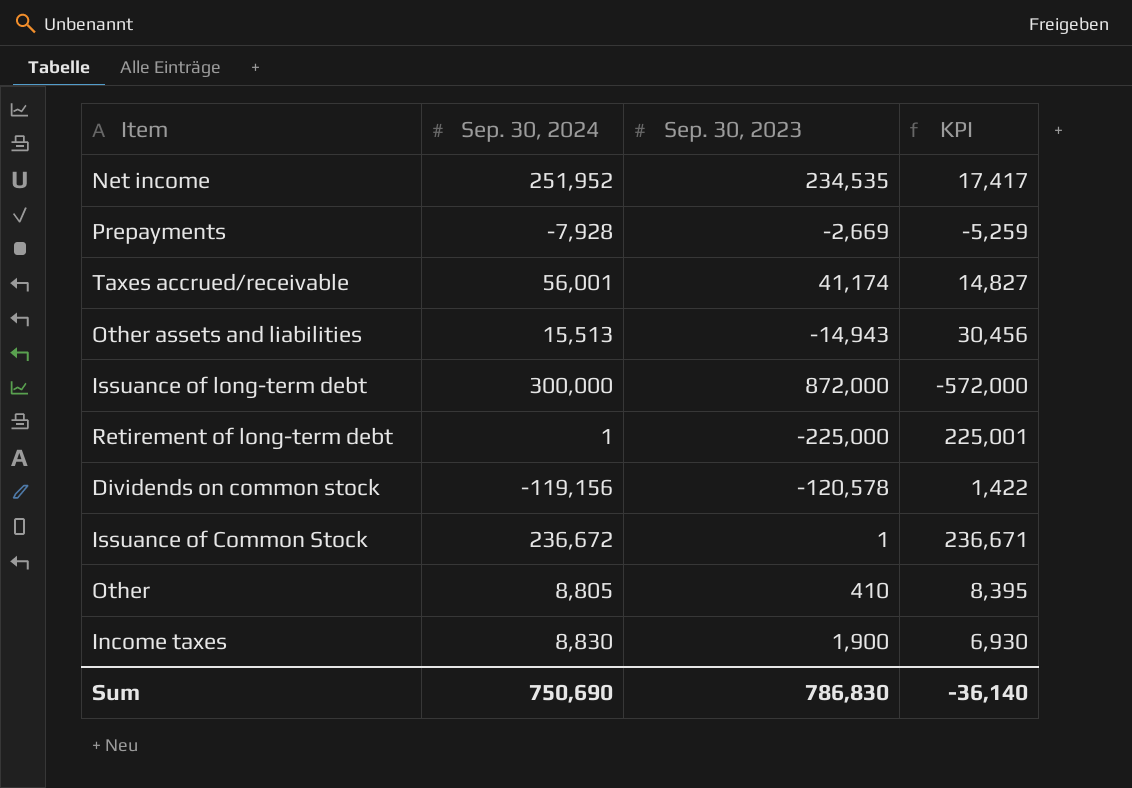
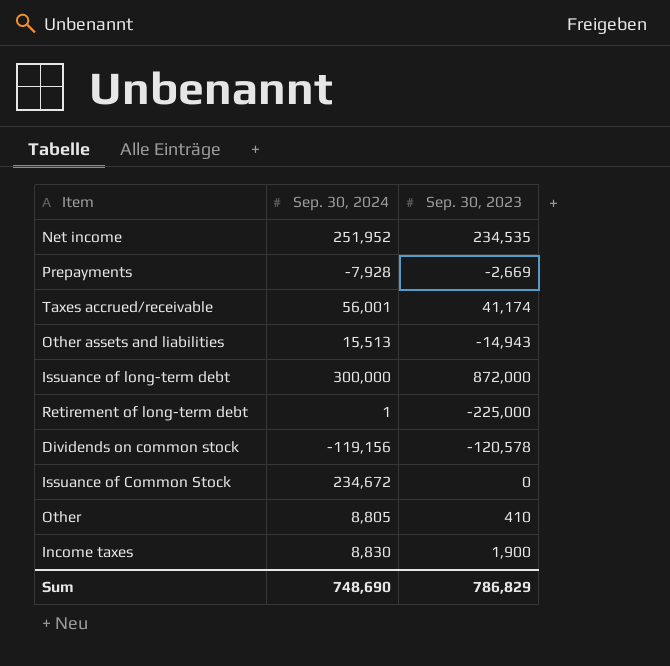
column KPI | formula: [Sep. 30, 2024] - [Sep. 30, 2023] -> none
Issuance of Common Stock | Sep. 30, 2024: 236,672 -> 234,672
Issuance of Common Stock | Sep. 30, 2023: 1 -> 0
Sum | Sep. 30, 2024: 750,690 -> 748,690
Sum | Sep. 30, 2023: 786,830 -> 786,829

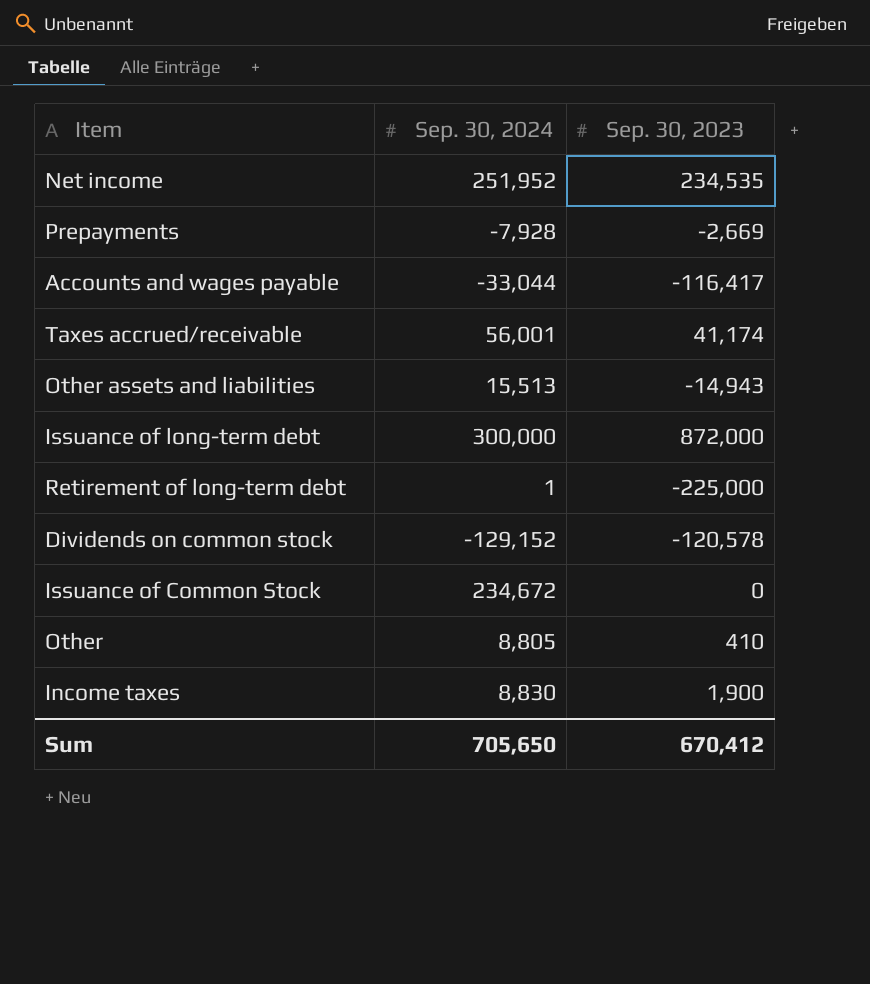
row Accounts and wages payable: none -> -33,044 | -116,417
Dividends on common stock | Sep. 30, 2024: -119,156 -> -129,152
Sum | Sep. 30, 2024: 748,690 -> 705,650
Sum | Sep. 30, 2023: 786,829 -> 670,412

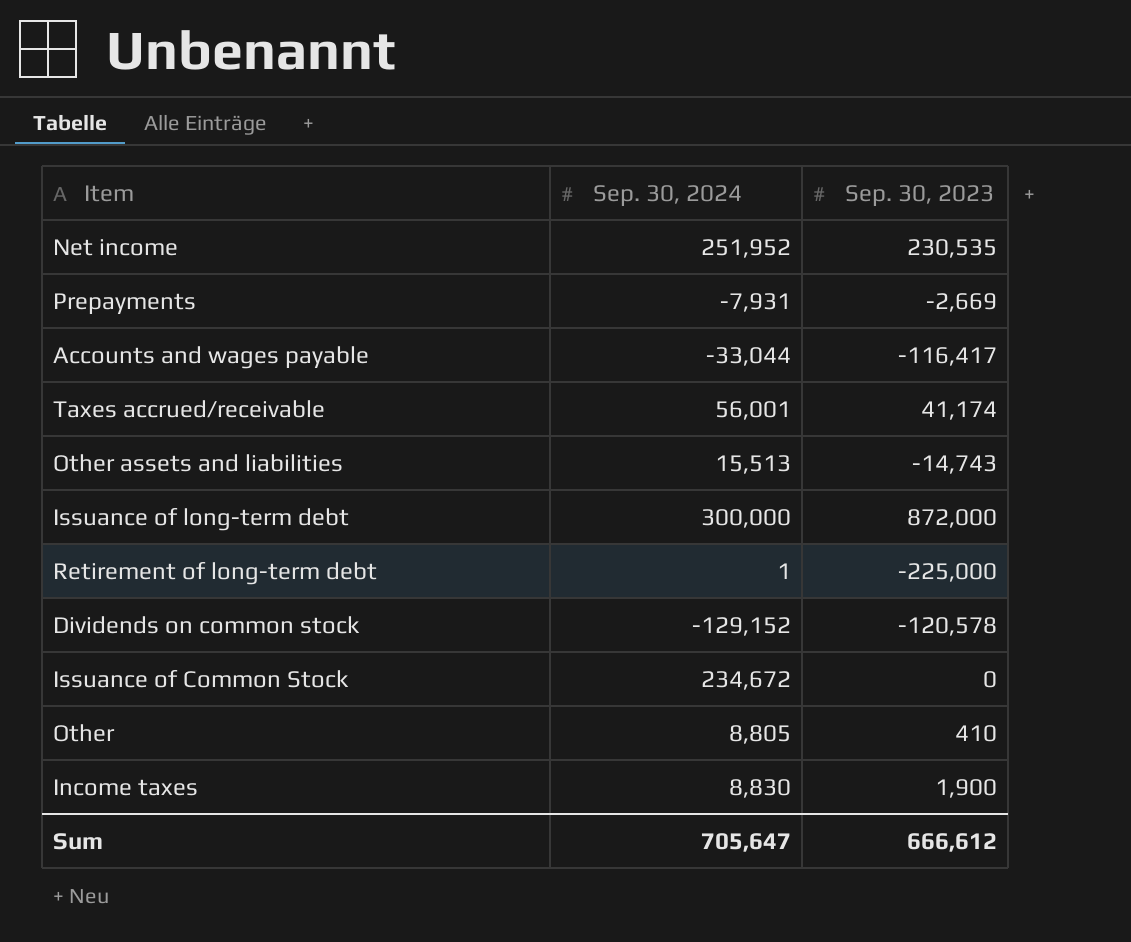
Net income | Sep. 30, 2023: 234,535 -> 230,535
Prepayments | Sep. 30, 2024: -7,928 -> -7,931
Other assets and liabilities | Sep. 30, 2023: -14,943 -> -14,743
Sum | Sep. 30, 2024: 705,650 -> 705,647
Sum | Sep. 30, 2023: 670,412 -> 666,612

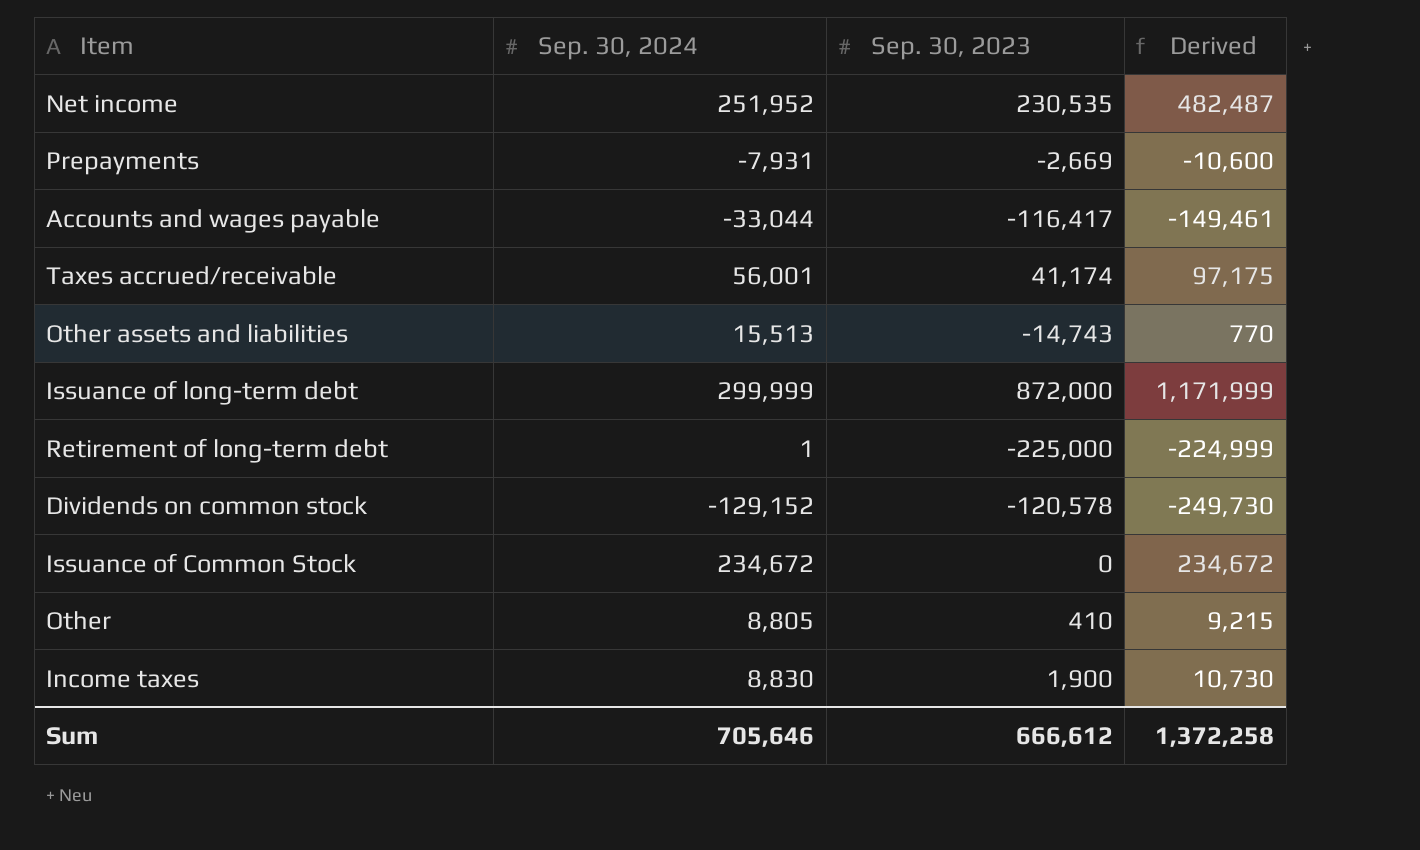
column Derived | formula: none -> [Sep. 30, 2024] + [Sep. 30, 2023]
Issuance of long-term debt | Sep. 30, 2024: 300,000 -> 299,999
Sum | Sep. 30, 2024: 705,647 -> 705,646

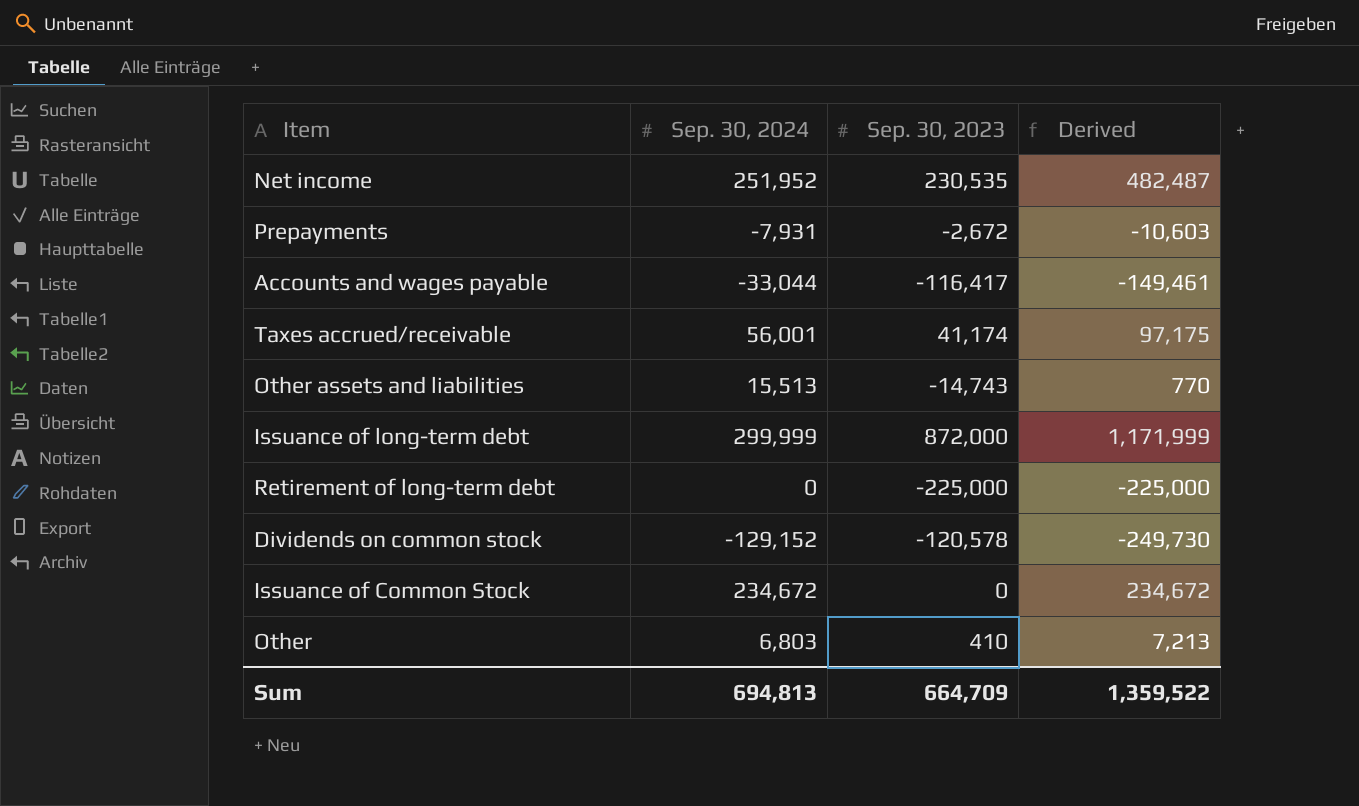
row Income taxes: 8,830 | 1,900 | 10,730 -> none
Prepayments | Sep. 30, 2023: -2,669 -> -2,672
Prepayments | Derived: -10,600 -> -10,603
Retirement of long-term debt | Sep. 30, 2024: 1 -> 0
Retirement of long-term debt | Derived: -224,999 -> -225,000
Other | Sep. 30, 2024: 8,805 -> 6,803
Other | Derived: 9,215 -> 7,213
Sum | Sep. 30, 2024: 705,646 -> 694,813
Sum | Sep. 30, 2023: 666,612 -> 664,709
Sum | Derived: 1,372,258 -> 1,359,522

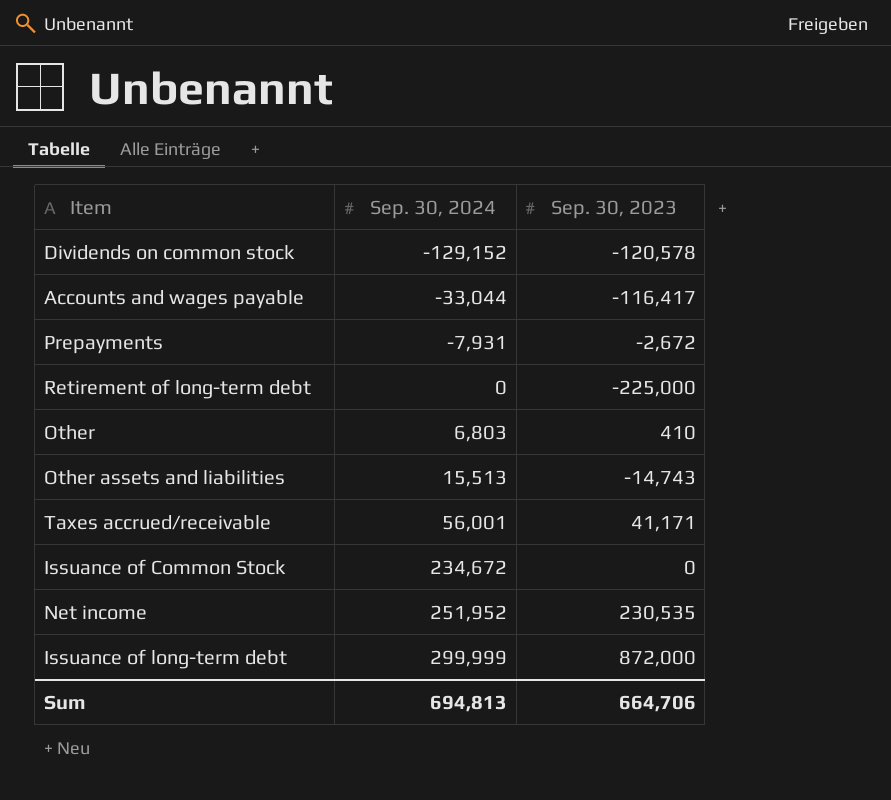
row order: none -> Sep. 30, 2024 ascending
column Derived | formula: [Sep. 30, 2024] + [Sep. 30, 2023] -> none
Taxes accrued/receivable | Sep. 30, 2023: 41,174 -> 41,171
Sum | Sep. 30, 2023: 664,709 -> 664,706

